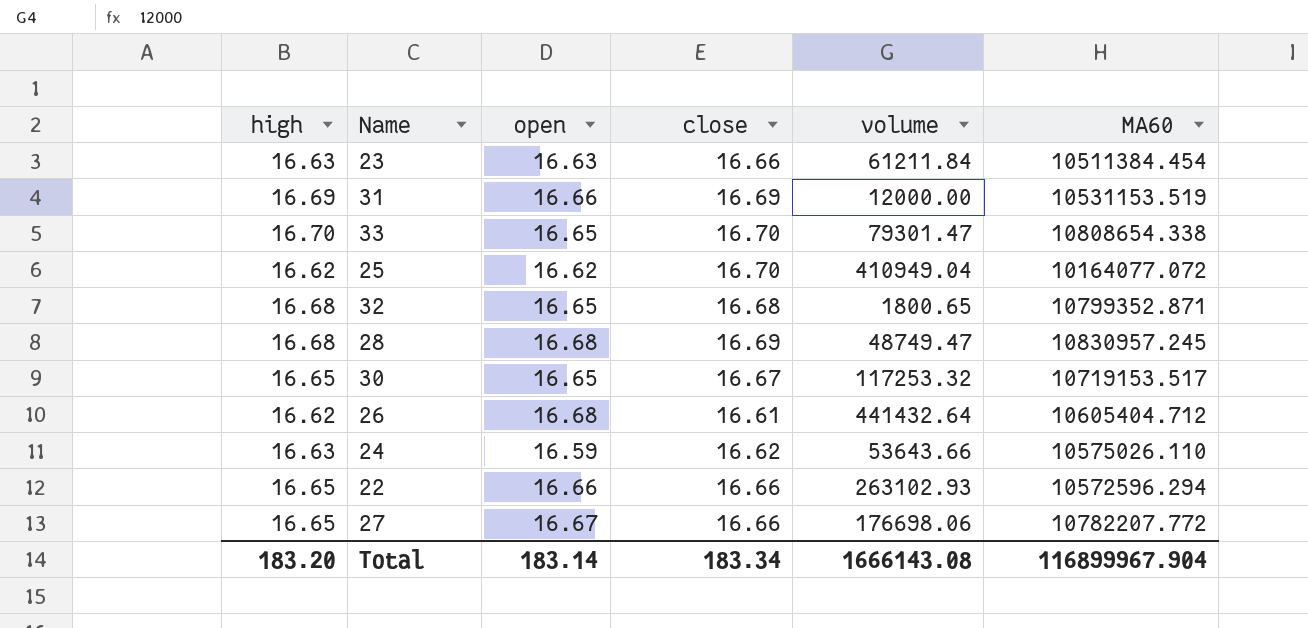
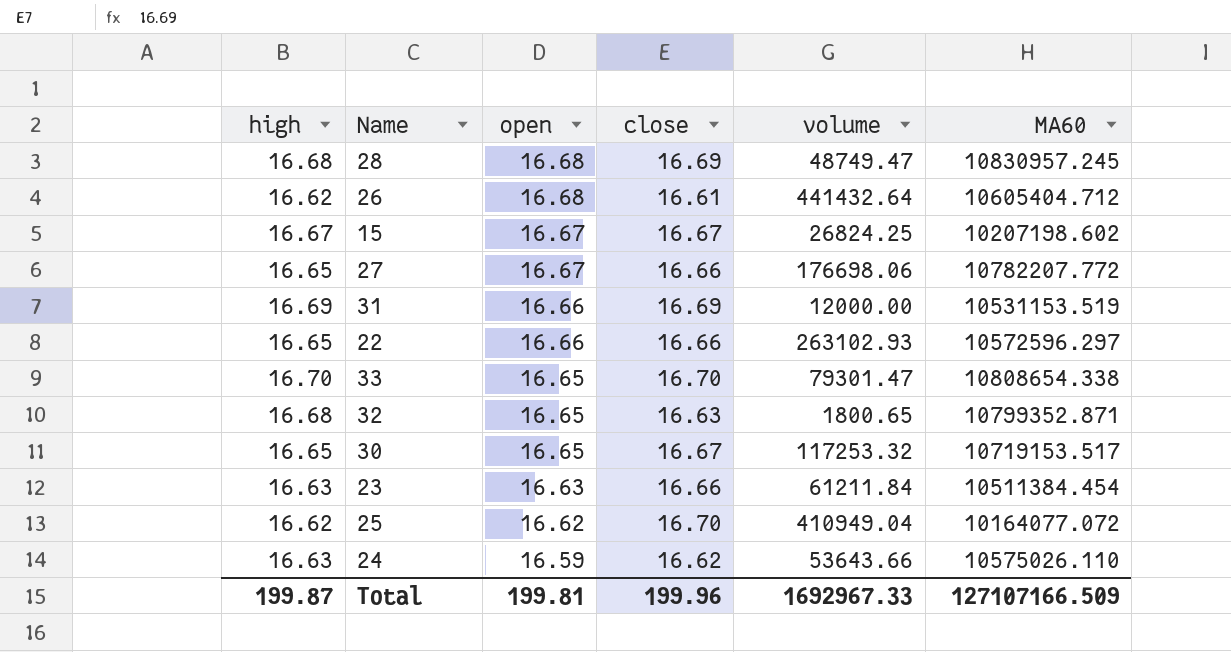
row order: none -> open descending
row 15: none -> 16.67 | 16.67 | 16.67 | 26824.25 | 10207198.602
22 | MA60: 10572596.294 -> 10572596.297
32 | close: 16.68 -> 16.63
Total | high: 183.20 -> 199.87
Total | open: 183.14 -> 199.81
Total | close: 183.34 -> 199.96
Total | volume: 1666143.08 -> 1692967.33
Total | MA60: 116899967.904 -> 127107166.509

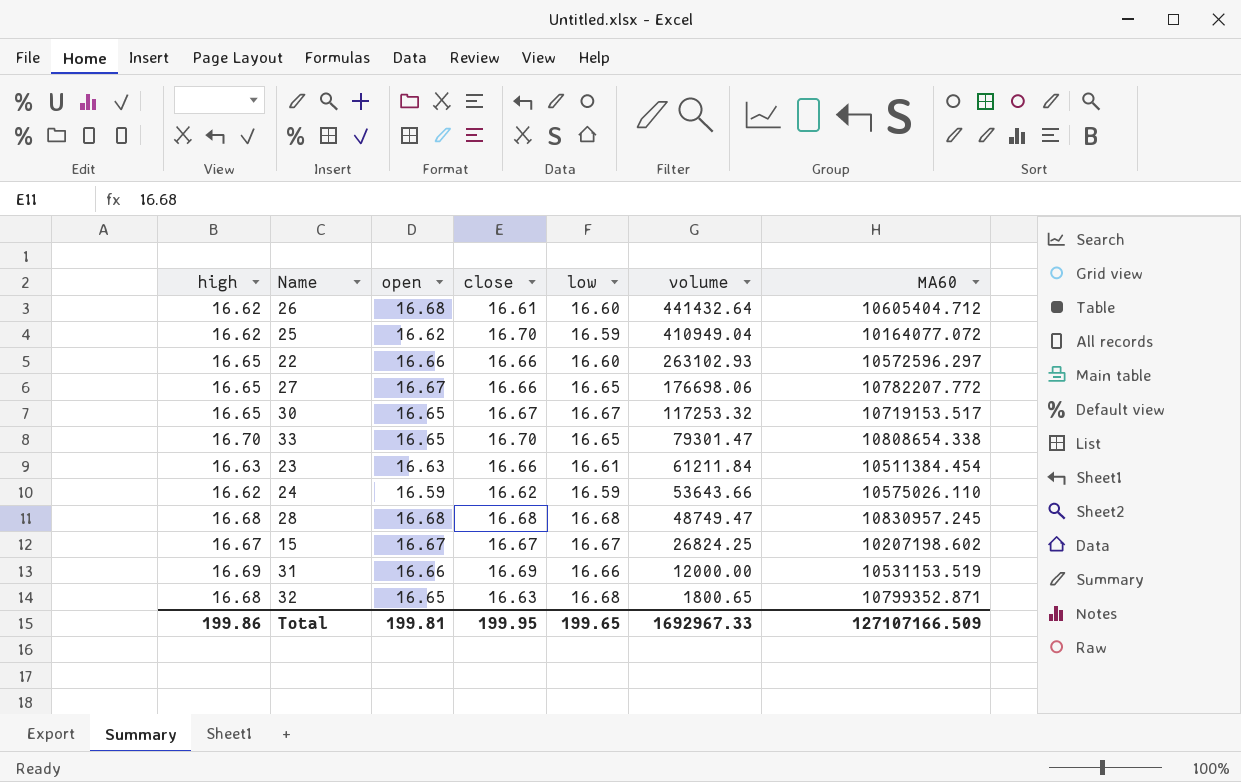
row order: open descending -> volume descending
column low | position: none -> 5
24 | high: 16.63 -> 16.62
28 | close: 16.69 -> 16.68
Total | high: 199.87 -> 199.86
Total | close: 199.96 -> 199.95

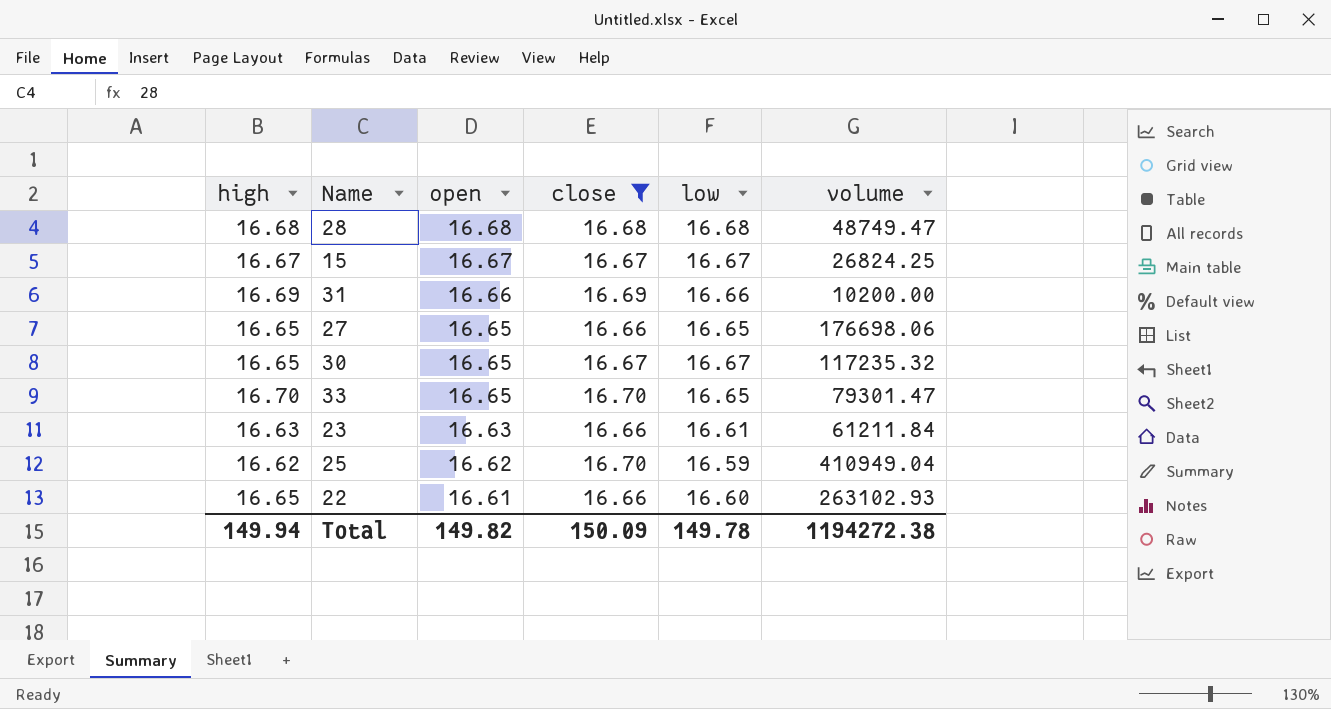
filter: none -> close >= 16.66
row order: volume descending -> open descending
column MA60 | position: 7 -> none
31 | volume: 12000.00 -> 10200.00
27 | open: 16.67 -> 16.65
30 | volume: 117253.32 -> 117235.32
22 | open: 16.66 -> 16.61
Total | high: 199.86 -> 149.94
Total | open: 199.81 -> 149.82
Total | close: 199.95 -> 150.09
Total | low: 199.65 -> 149.78
Total | volume: 1692967.33 -> 1194272.38

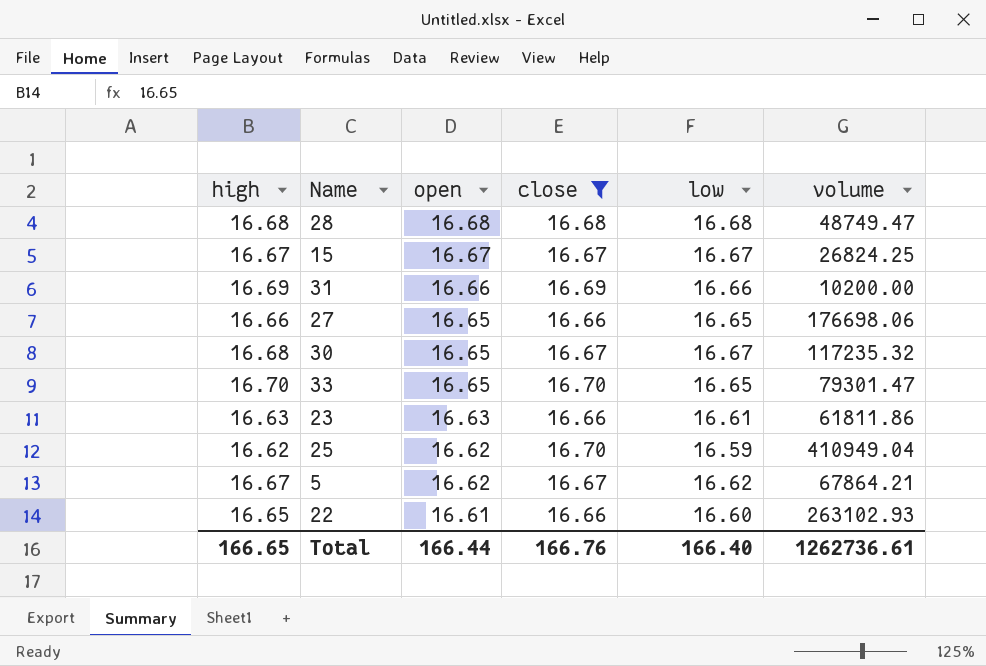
27 | high: 16.65 -> 16.66
30 | high: 16.65 -> 16.68
23 | volume: 61211.84 -> 61811.86
row 5: none -> 16.67 | 16.62 | 16.67 | 16.62 | 67864.21
Total | high: 149.94 -> 166.65
Total | open: 149.82 -> 166.44
Total | close: 150.09 -> 166.76
Total | low: 149.78 -> 166.40
Total | volume: 1194272.38 -> 1262736.61

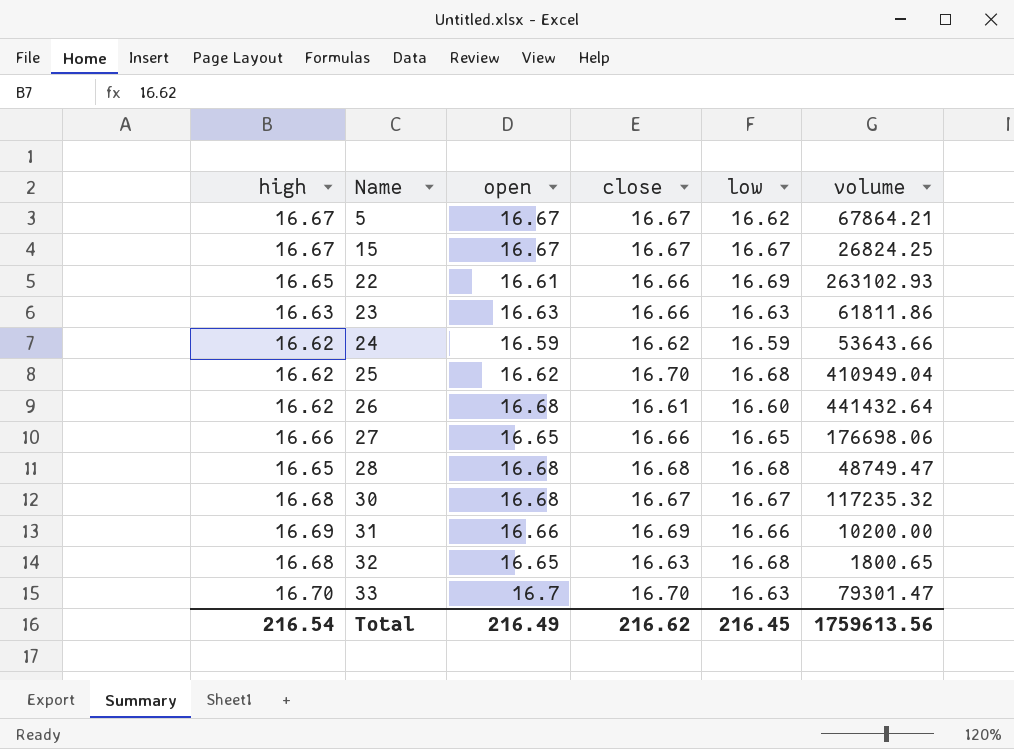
filter: close >= 16.66 -> none
row order: open descending -> Name ascending
5 | open: 16.62 -> 16.67
22 | low: 16.60 -> 16.69
23 | low: 16.61 -> 16.63
25 | low: 16.59 -> 16.68
28 | high: 16.68 -> 16.65
30 | open: 16.65 -> 16.68
33 | open: 16.65 -> 16.7
33 | low: 16.65 -> 16.63
Total | high: 166.65 -> 216.54
Total | open: 166.44 -> 216.49
Total | close: 166.76 -> 216.62
Total | low: 166.40 -> 216.45
Total | volume: 1262736.61 -> 1759613.56

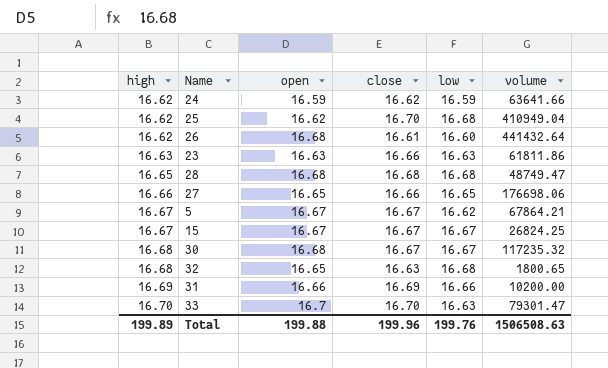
row order: Name ascending -> high ascending
row 22: 16.65 | 16.61 | 16.66 | 16.69 | 263102.93 -> none
24 | volume: 53643.66 -> 63641.66
Total | high: 216.54 -> 199.89
Total | open: 216.49 -> 199.88
Total | close: 216.62 -> 199.96
Total | low: 216.45 -> 199.76
Total | volume: 1759613.56 -> 1506508.63

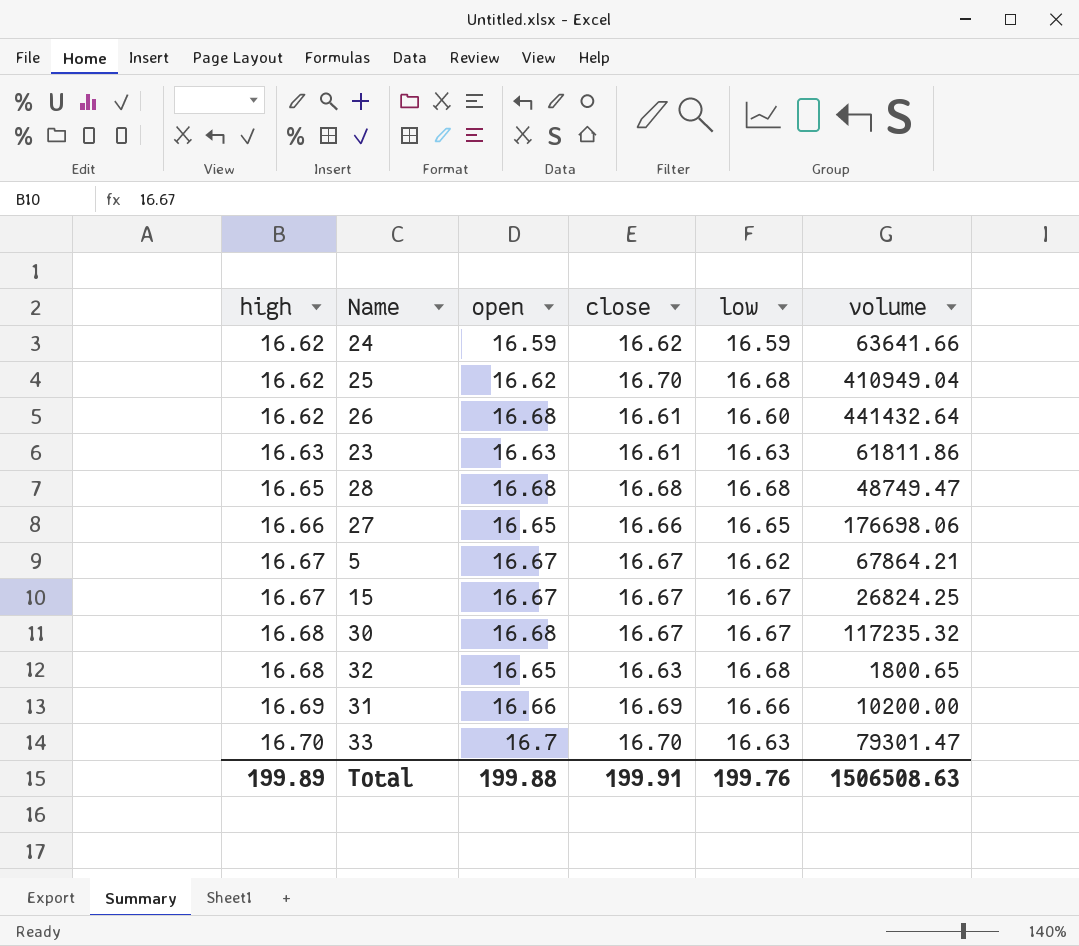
23 | close: 16.66 -> 16.61
Total | close: 199.96 -> 199.91

